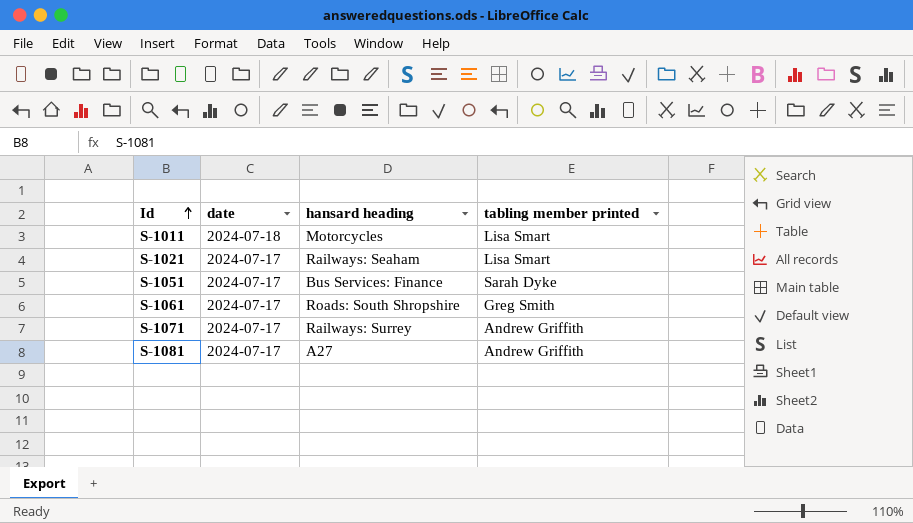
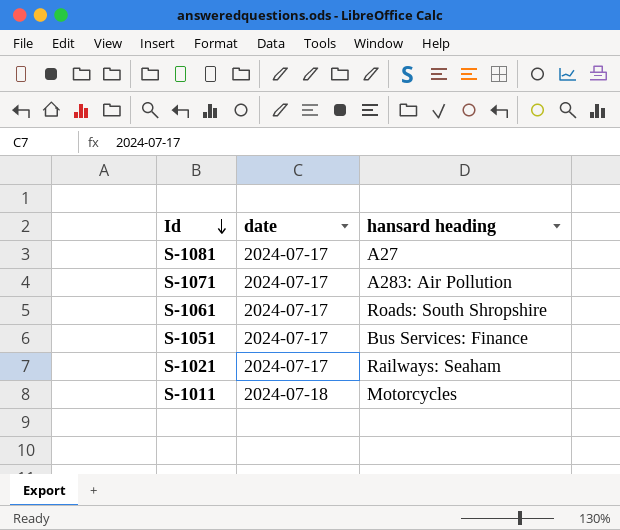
row order: Id ascending -> Id descending
column tabling member printed | position: 4 -> none
S-1071 | hansard heading: Railways: Surrey -> A283: Air Pollution

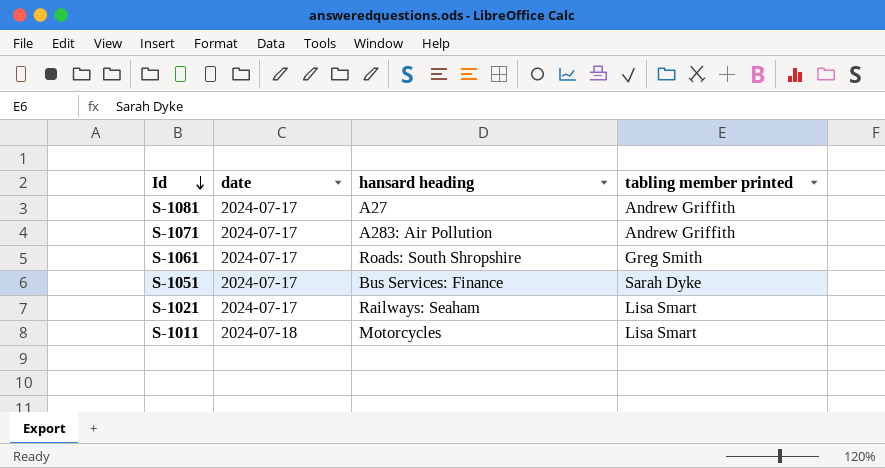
column tabling member printed | position: none -> 4

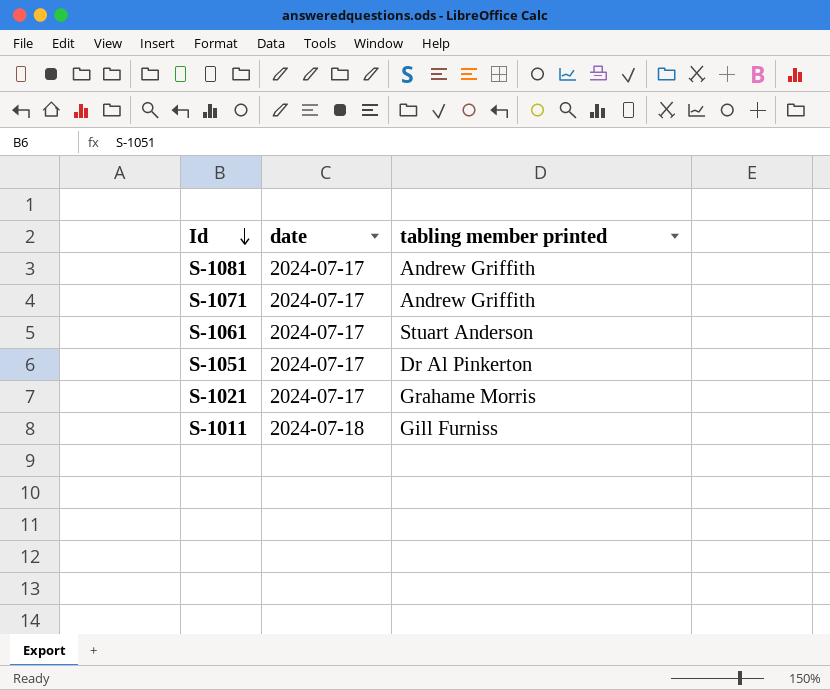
column hansard heading | position: 3 -> none
S-1061 | tabling member printed: Greg Smith -> Stuart Anderson
S-1051 | tabling member printed: Sarah Dyke -> Dr Al Pinkerton
S-1021 | tabling member printed: Lisa Smart -> Grahame Morris
S-1011 | tabling member printed: Lisa Smart -> Gill Furniss

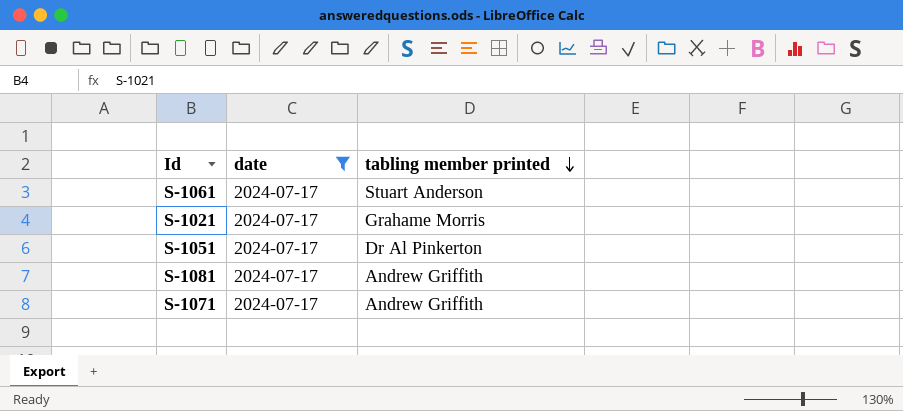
filter: none -> date = 2024-07-17
row order: Id descending -> tabling member printed descending

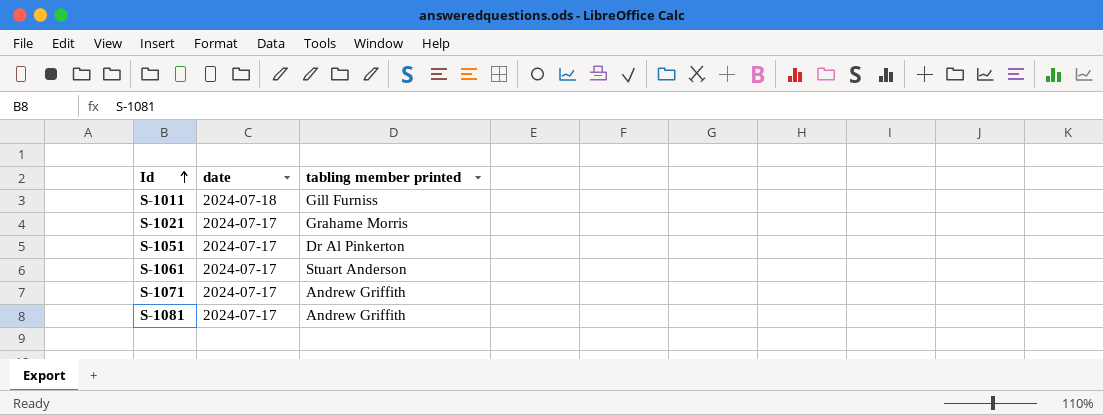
filter: date = 2024-07-17 -> none
row order: tabling member printed descending -> Id ascending

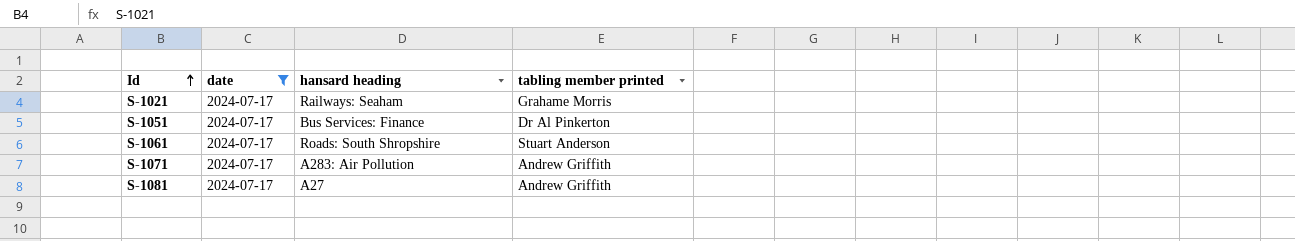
filter: none -> date = 2024-07-17
column hansard heading | position: none -> 3

